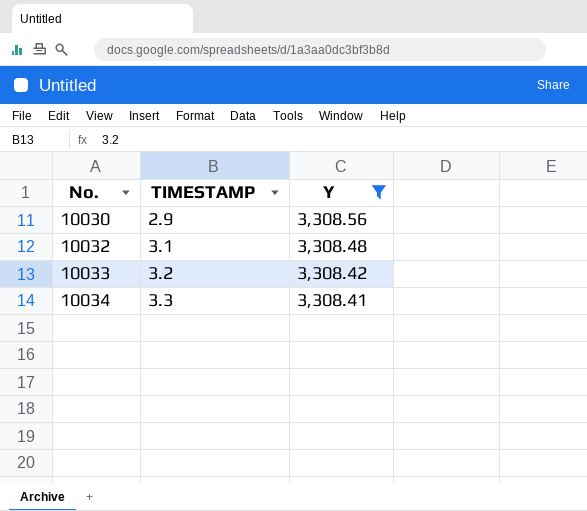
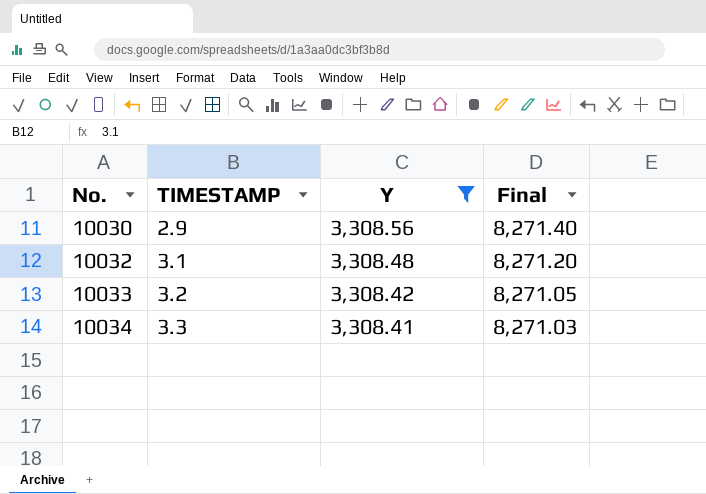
column Final | formula: none -> [Y] * 2.5

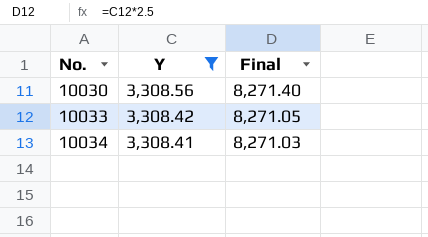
column TIMESTAMP | position: 2 -> none
row 10032: 3.1 | 3,308.48 | 8,271.20 -> none

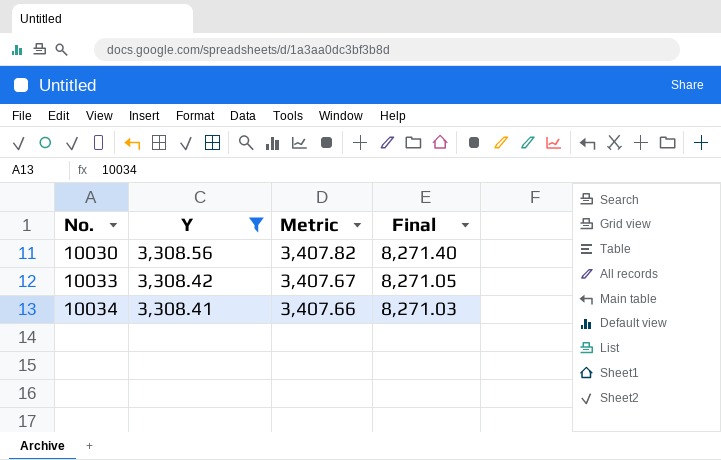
column Metric | formula: none -> [Y] * 1.03

